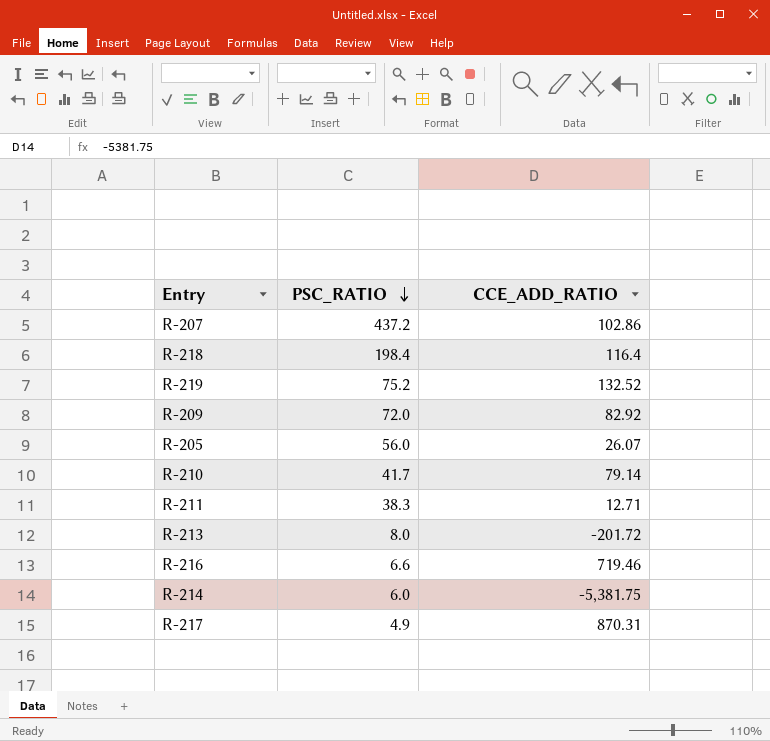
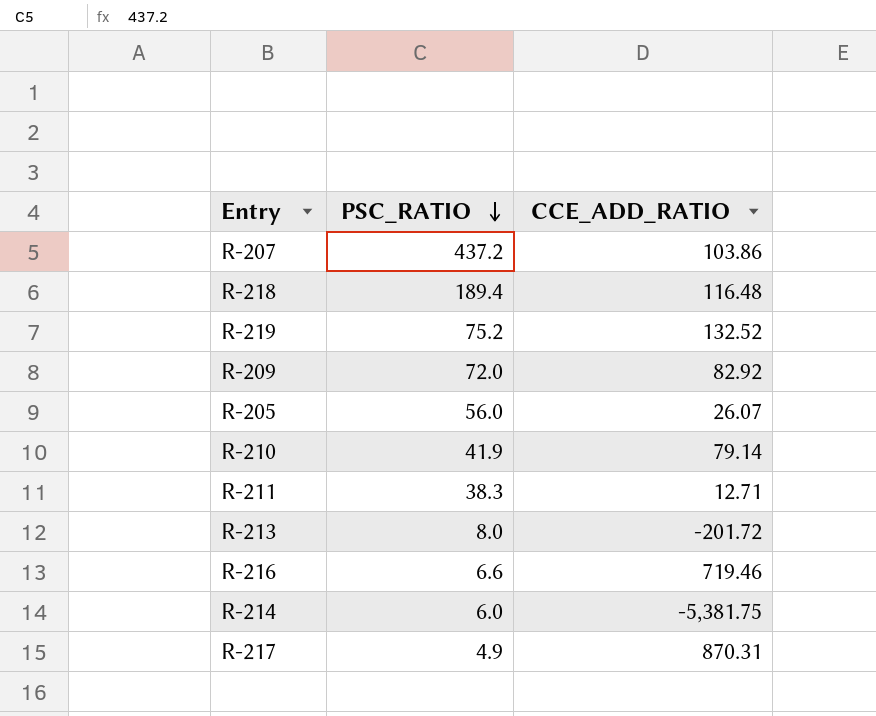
R-207 | CCE_ADD_RATIO: 102.86 -> 103.86
R-218 | PSC_RATIO: 198.4 -> 189.4
R-218 | CCE_ADD_RATIO: 116.4 -> 116.48
R-210 | PSC_RATIO: 41.7 -> 41.9

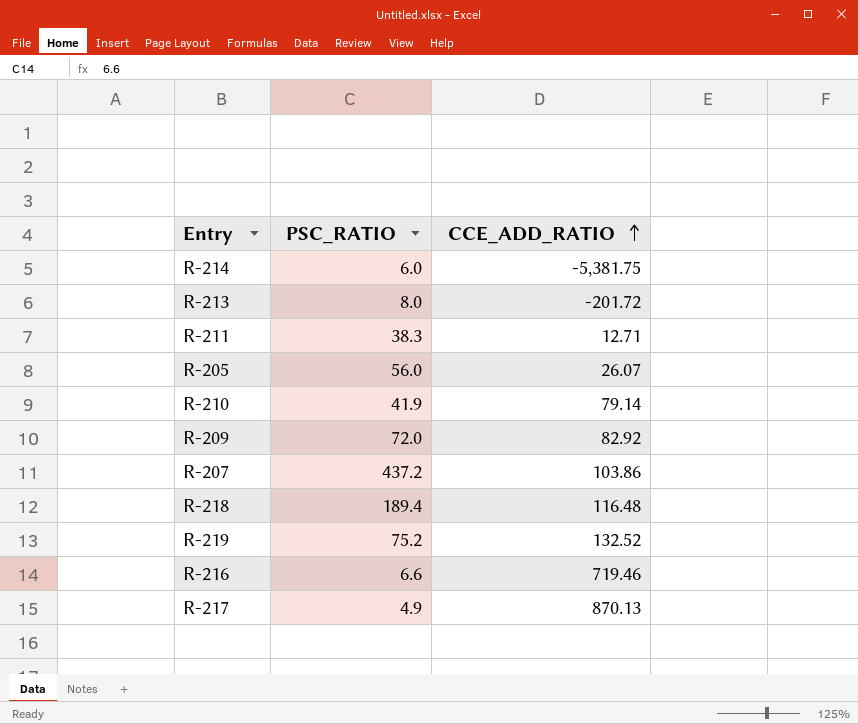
row order: PSC_RATIO descending -> CCE_ADD_RATIO ascending
R-217 | CCE_ADD_RATIO: 870.31 -> 870.13

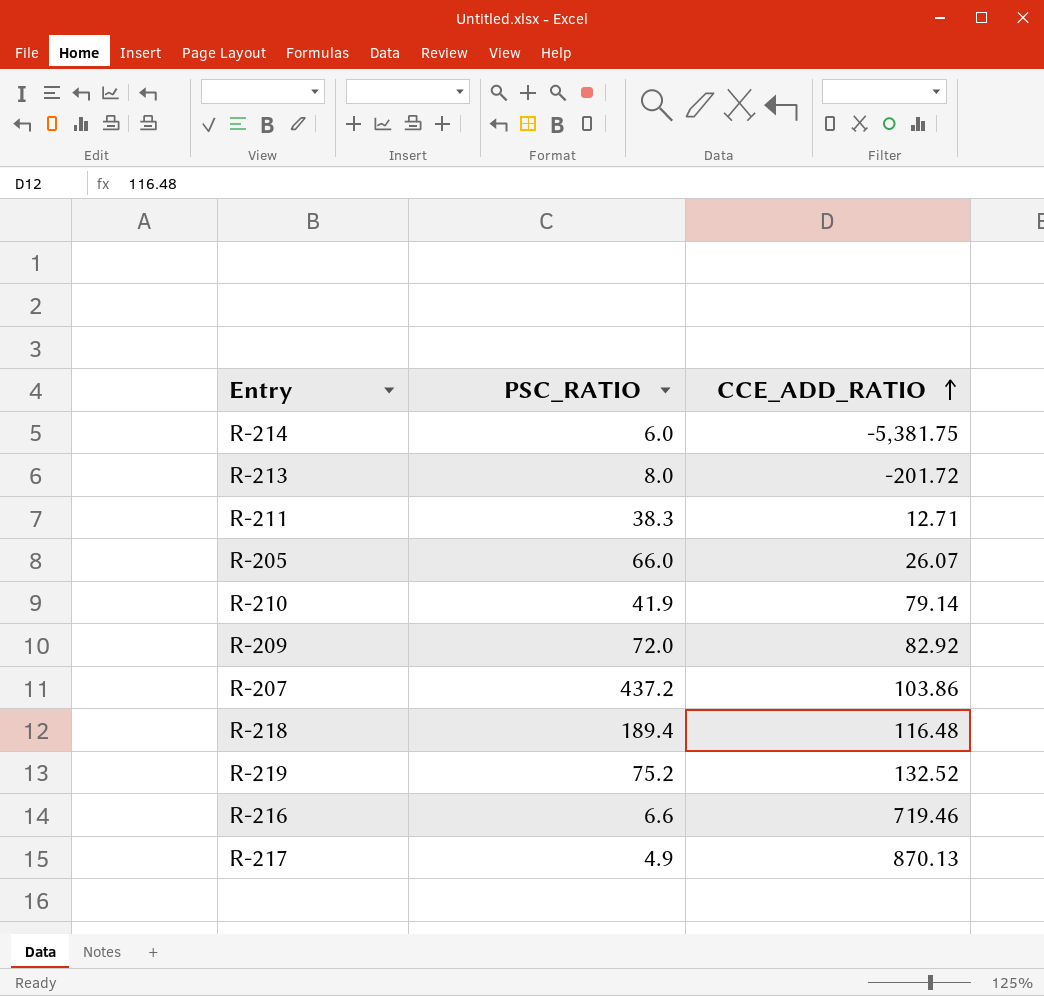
R-205 | PSC_RATIO: 56.0 -> 66.0

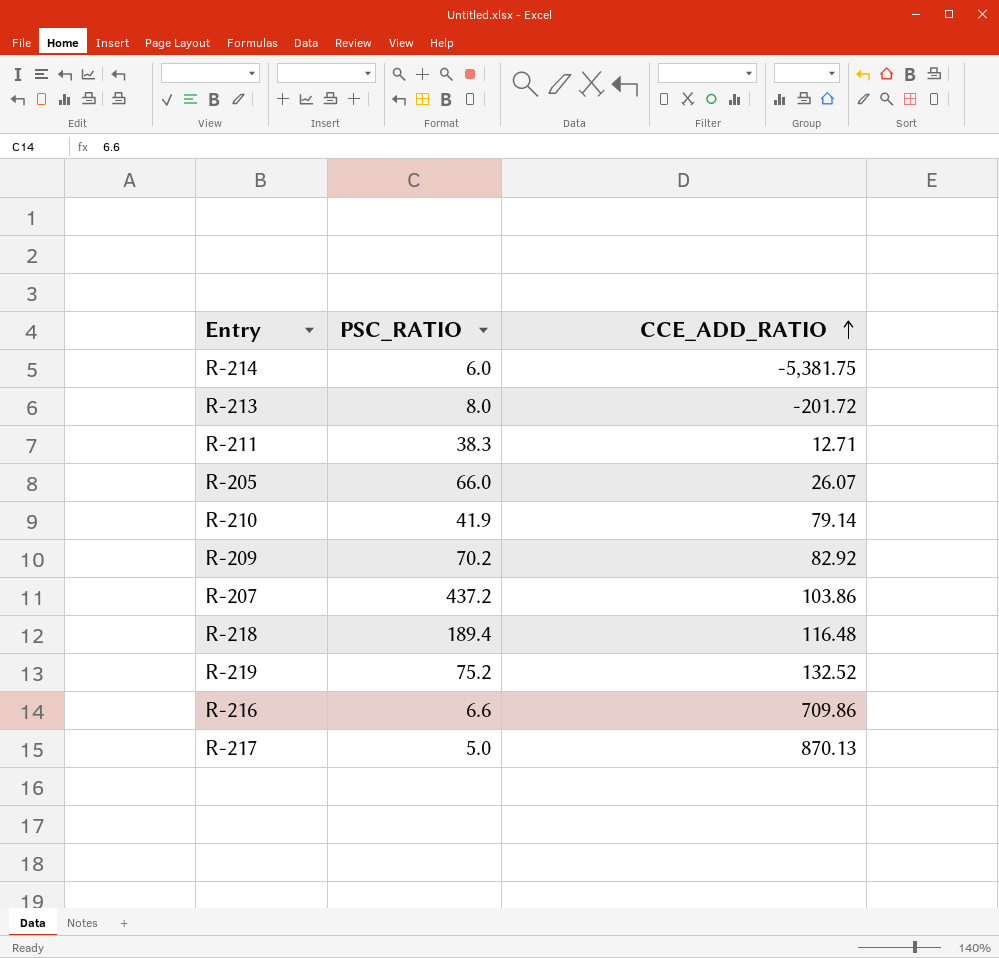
R-209 | PSC_RATIO: 72.0 -> 70.2
R-216 | CCE_ADD_RATIO: 719.46 -> 709.86
R-217 | PSC_RATIO: 4.9 -> 5.0

